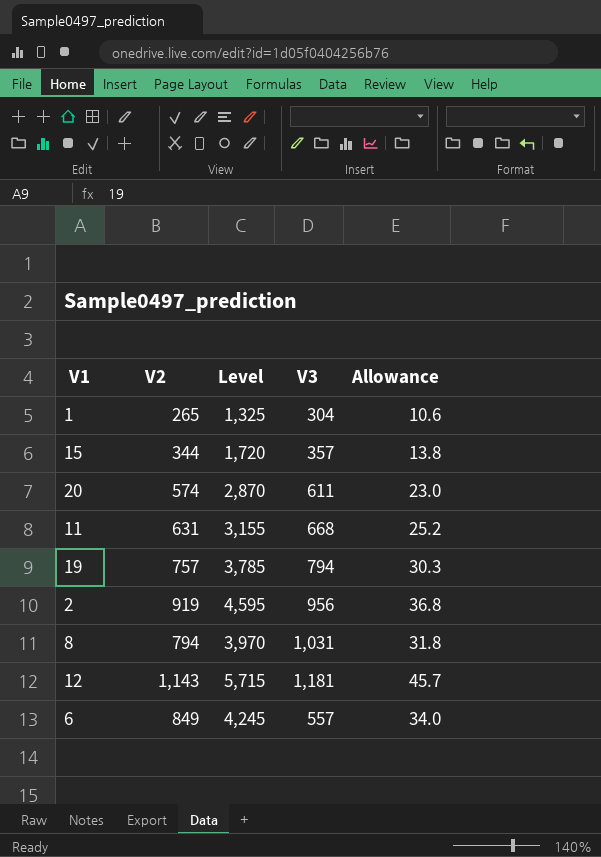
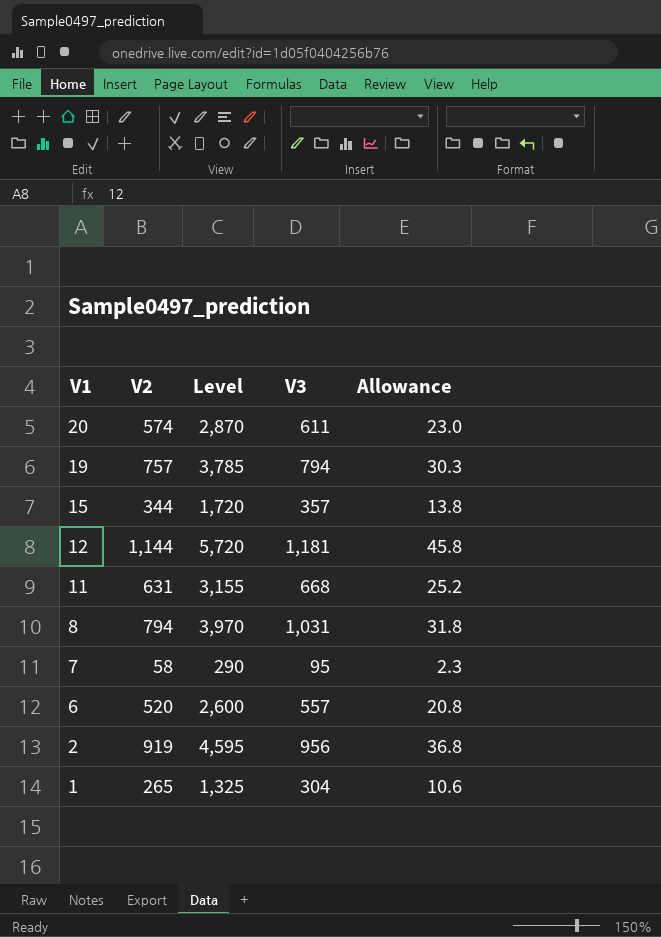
row order: none -> V1 descending
12 | V2: 1,143 -> 1,144
12 | Level: 5,715 -> 5,720
12 | Allowance: 45.7 -> 45.8
row 7: none -> 58 | 290 | 95 | 2.3
6 | V2: 849 -> 520
6 | Level: 4,245 -> 2,600
6 | Allowance: 34.0 -> 20.8

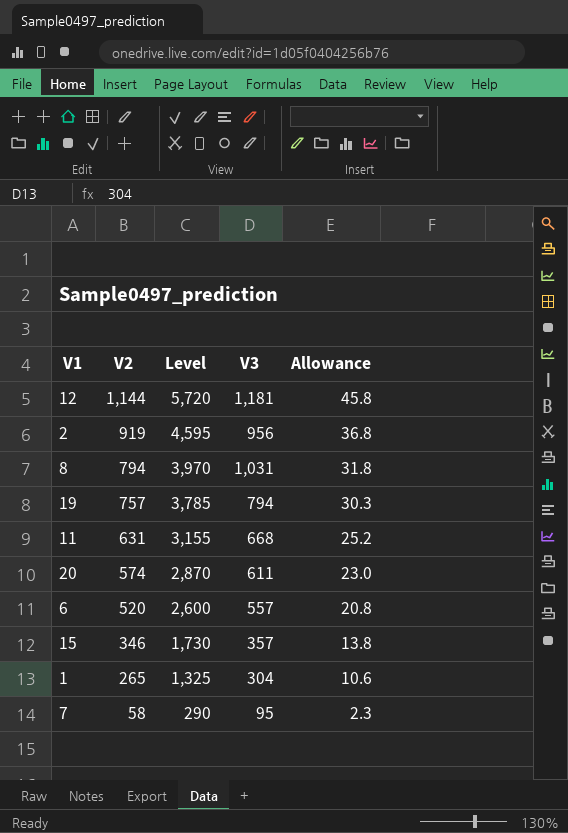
row order: V1 descending -> V2 descending
15 | V2: 344 -> 346
15 | Level: 1,720 -> 1,730

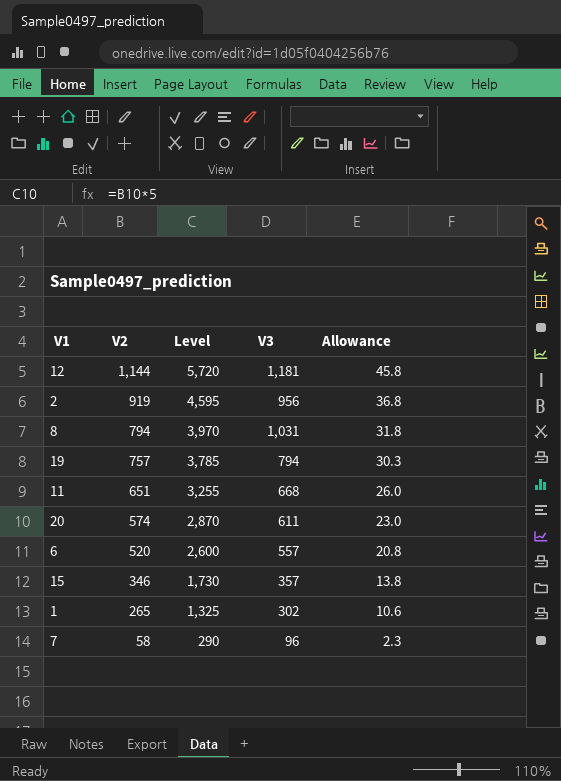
11 | V2: 631 -> 651
11 | Level: 3,155 -> 3,255
11 | Allowance: 25.2 -> 26.0
1 | V3: 304 -> 302
7 | V3: 95 -> 96

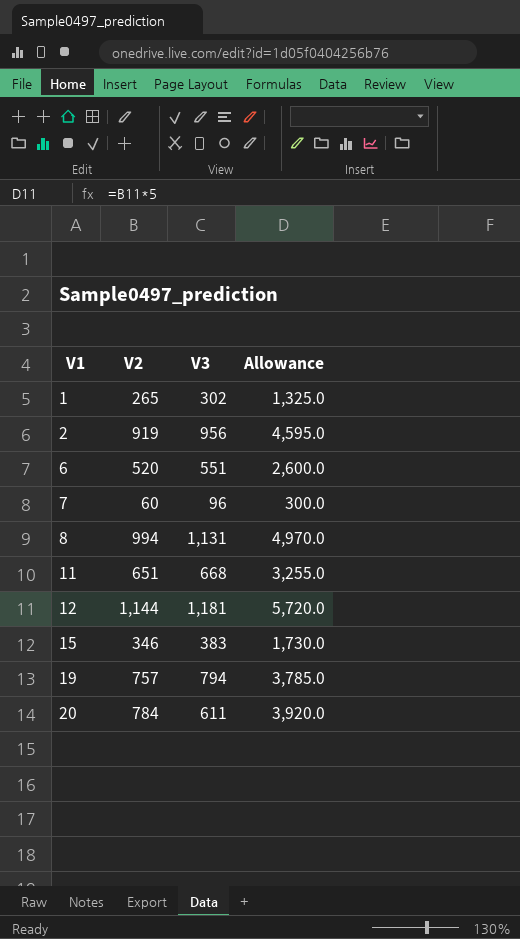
row order: V2 descending -> V1 ascending
column Level | formula: [V2] * 5 -> none
column Allowance | formula: [V2] * 0.04 -> [V2] * 5
6 | V3: 557 -> 551
7 | V2: 58 -> 60
8 | V2: 794 -> 994
8 | V3: 1,031 -> 1,131
15 | V3: 357 -> 383
20 | V2: 574 -> 784

